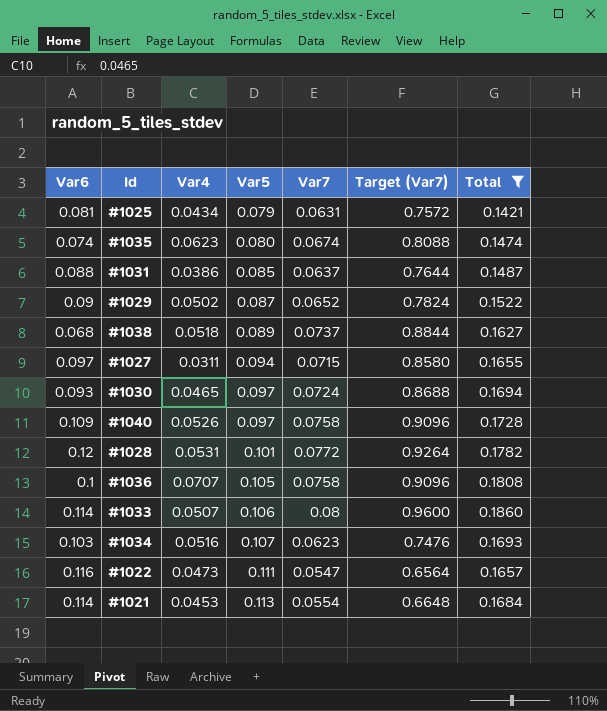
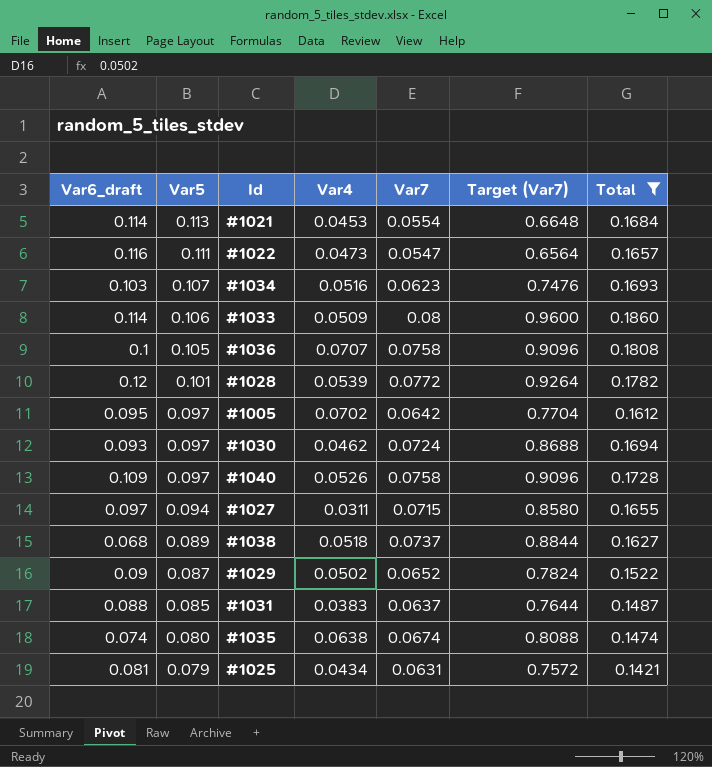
row order: Var5 ascending -> Var5 descending
column name: Var6 -> Var6_draft
column Var5 | position: 4 -> 2
#1033 | Var4: 0.0507 -> 0.0509
#1028 | Var4: 0.0531 -> 0.0539
row #1005: none -> 0.095 | 0.097 | 0.0702 | 0.0642 | 0.7704 | 0.1612
#1030 | Var4: 0.0465 -> 0.0462
#1031 | Var4: 0.0386 -> 0.0383
#1035 | Var4: 0.0623 -> 0.0638

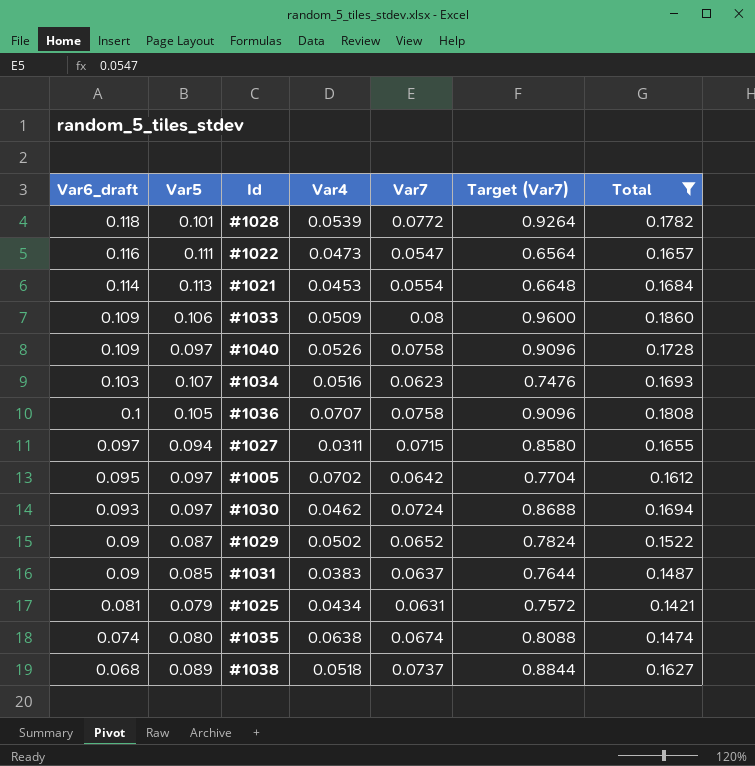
row order: Var5 descending -> Var6_draft descending
#1028 | Var6_draft: 0.12 -> 0.118
#1033 | Var6_draft: 0.114 -> 0.109
#1031 | Var6_draft: 0.088 -> 0.09

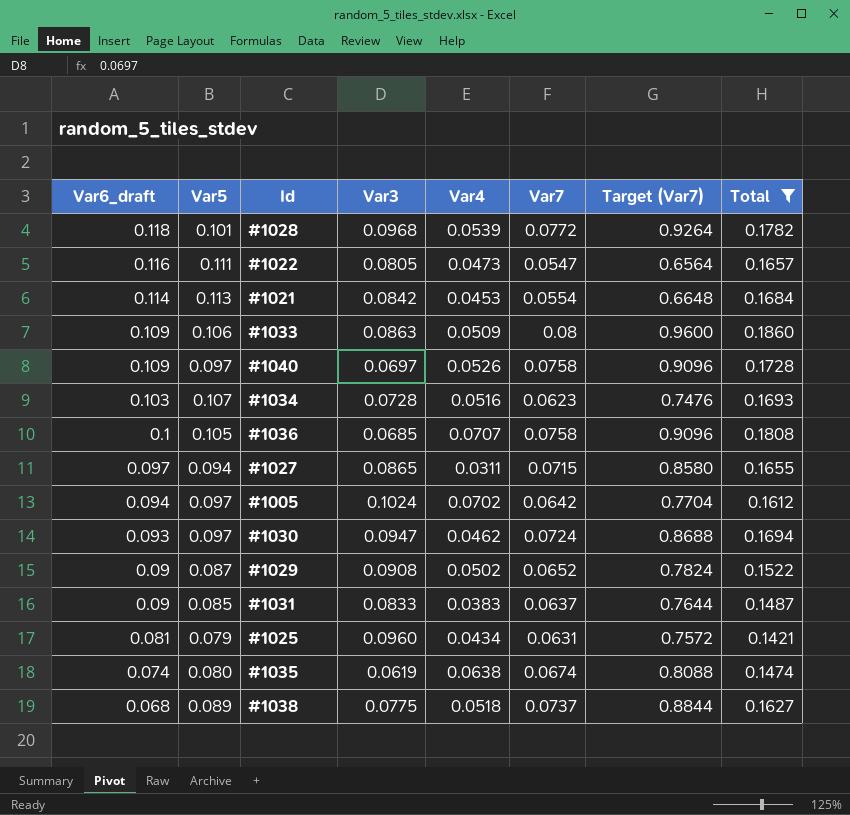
column Var3 | position: none -> 4
#1005 | Var6_draft: 0.095 -> 0.094

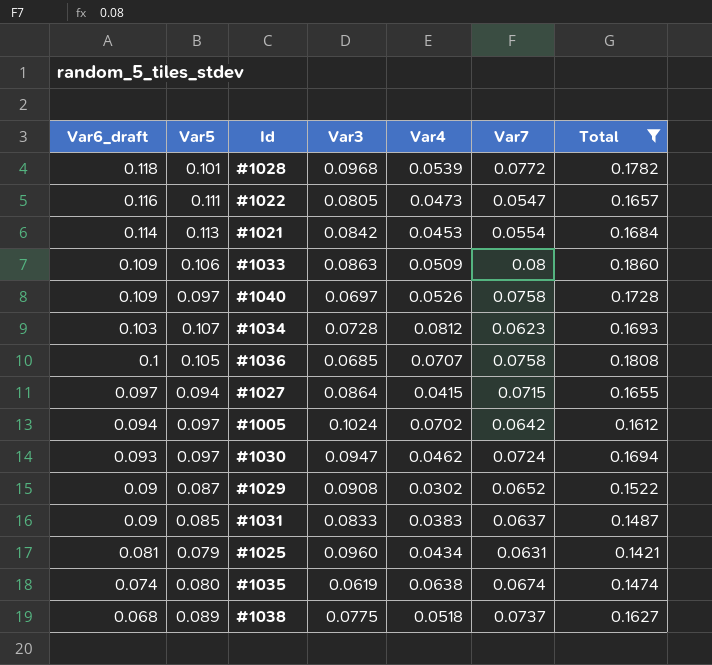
column Target (Var7) | formula: [Var7] * 12 -> none
#1034 | Var4: 0.0516 -> 0.0812
#1027 | Var3: 0.0865 -> 0.0864
#1027 | Var4: 0.0311 -> 0.0415
#1029 | Var4: 0.0502 -> 0.0302

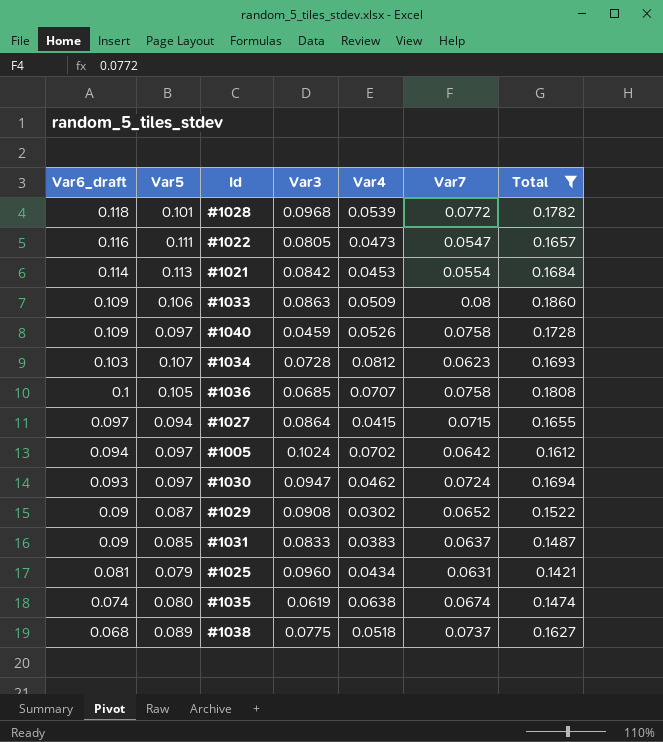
#1040 | Var3: 0.0697 -> 0.0459

